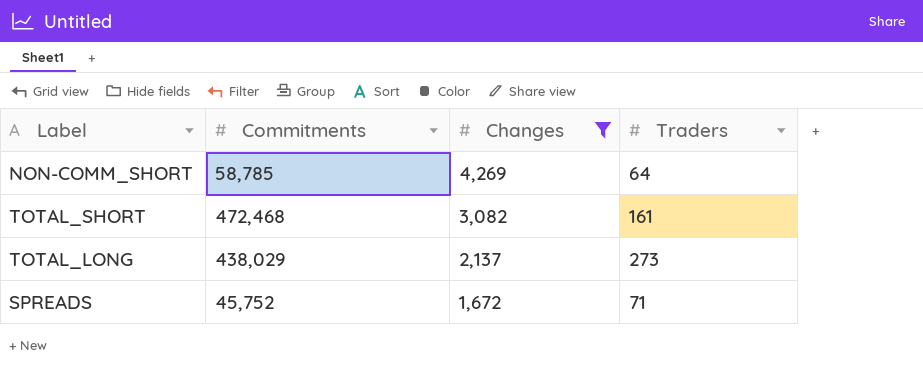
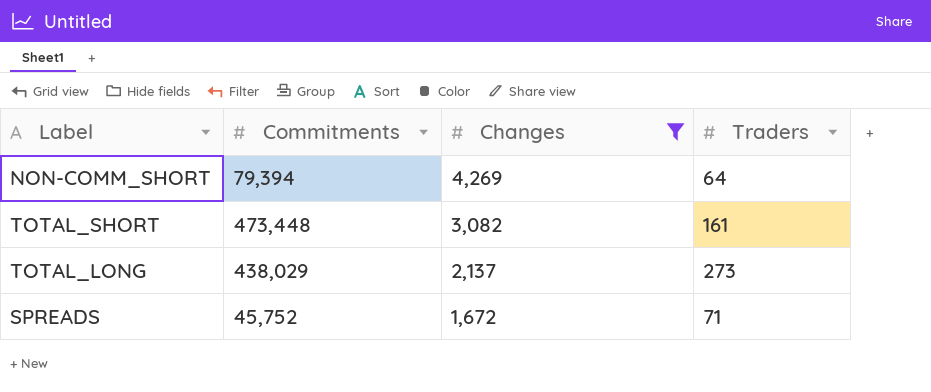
NON-COMM_SHORT | Commitments: 58,785 -> 79,394
TOTAL_SHORT | Commitments: 472,468 -> 473,448

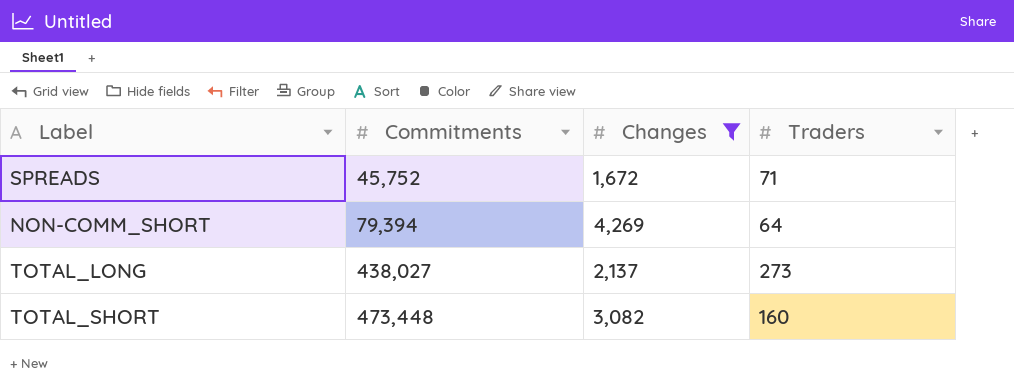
row order: Changes descending -> Commitments ascending
TOTAL_LONG | Commitments: 438,029 -> 438,027
TOTAL_SHORT | Traders: 161 -> 160

